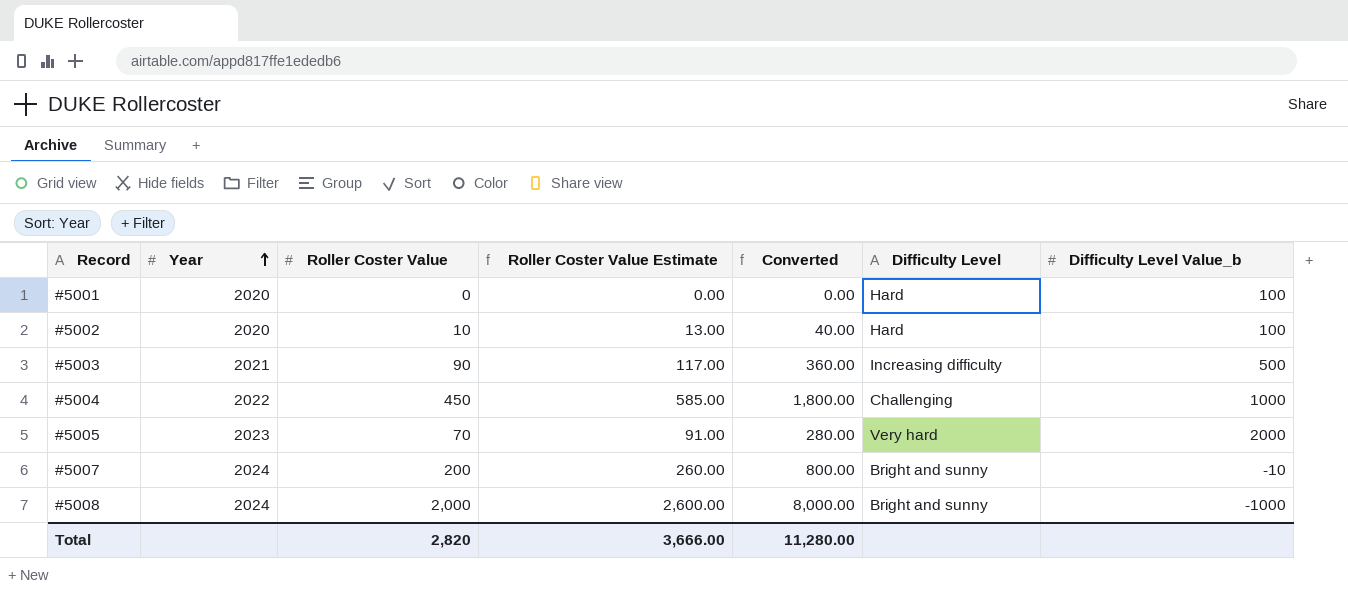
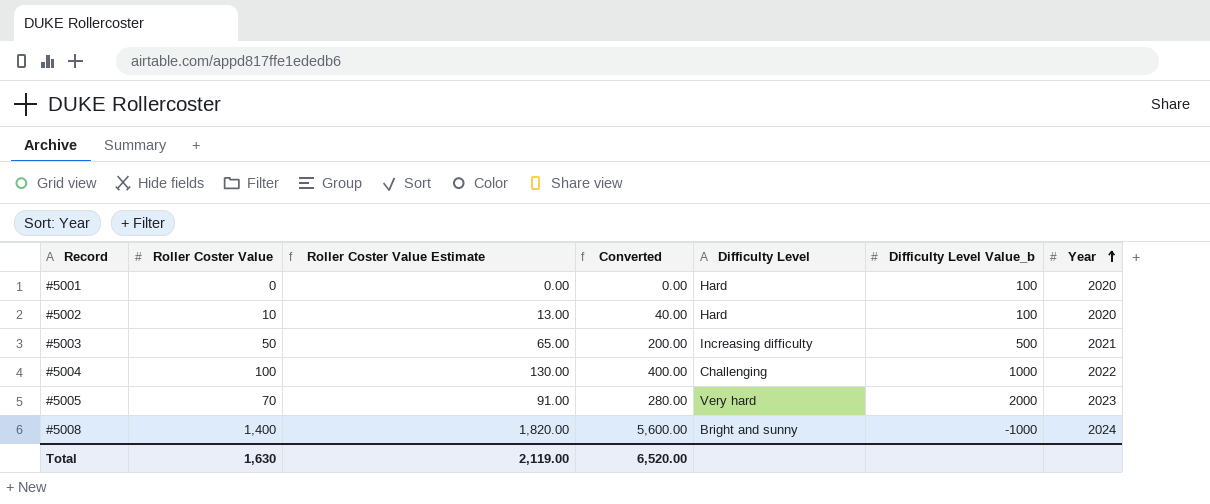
column Year | position: 2 -> 7
row #5007: 2024 | 200 | 260.00 | 800.00 | Bright and sunny | -10 -> none
#5003 | Roller Coster Value: 90 -> 50
#5003 | Roller Coster Value Estimate: 117.00 -> 65.00
#5003 | Converted: 360.00 -> 200.00
#5004 | Roller Coster Value: 450 -> 100
#5004 | Roller Coster Value Estimate: 585.00 -> 130.00
#5004 | Converted: 1,800.00 -> 400.00
#5008 | Roller Coster Value: 2,000 -> 1,400
#5008 | Roller Coster Value Estimate: 2,600.00 -> 1,820.00
#5008 | Converted: 8,000.00 -> 5,600.00
Total | Roller Coster Value: 2,820 -> 1,630
Total | Roller Coster Value Estimate: 3,666.00 -> 2,119.00
Total | Converted: 11,280.00 -> 6,520.00

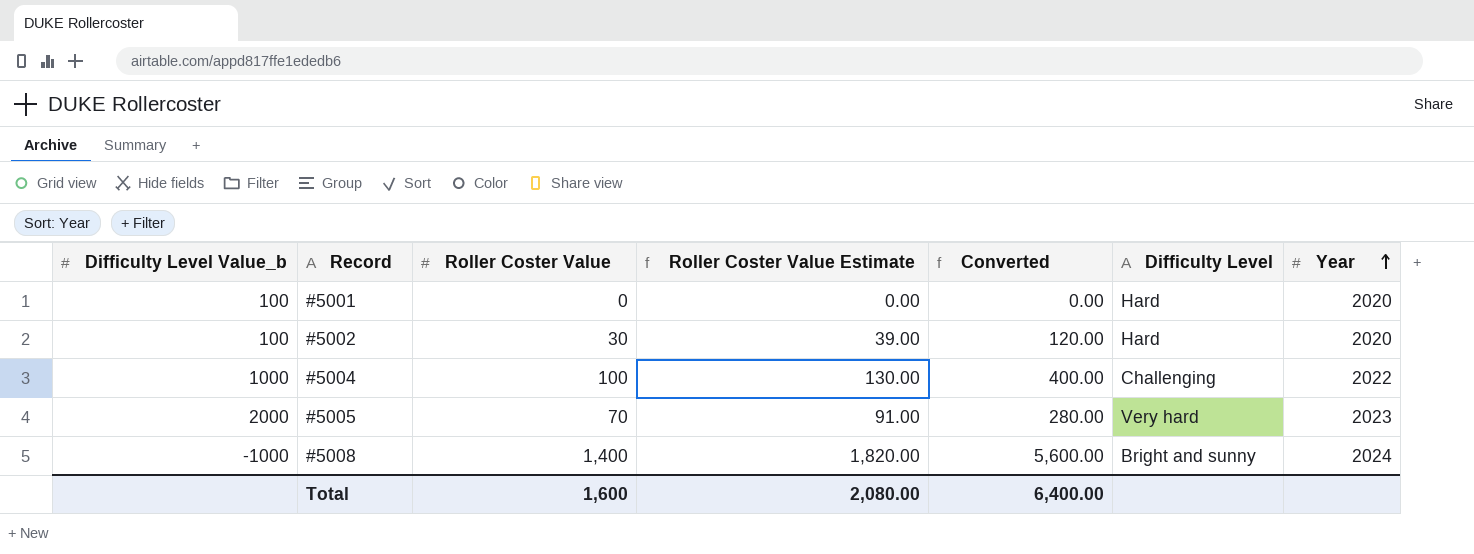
column Difficulty Level Value_b | position: 6 -> 1
row #5003: 50 | 65.00 | 200.00 | Increasing difficulty | 500 | 2021 -> none
#5002 | Roller Coster Value: 10 -> 30
#5002 | Roller Coster Value Estimate: 13.00 -> 39.00
#5002 | Converted: 40.00 -> 120.00
Total | Roller Coster Value: 1,630 -> 1,600
Total | Roller Coster Value Estimate: 2,119.00 -> 2,080.00
Total | Converted: 6,520.00 -> 6,400.00

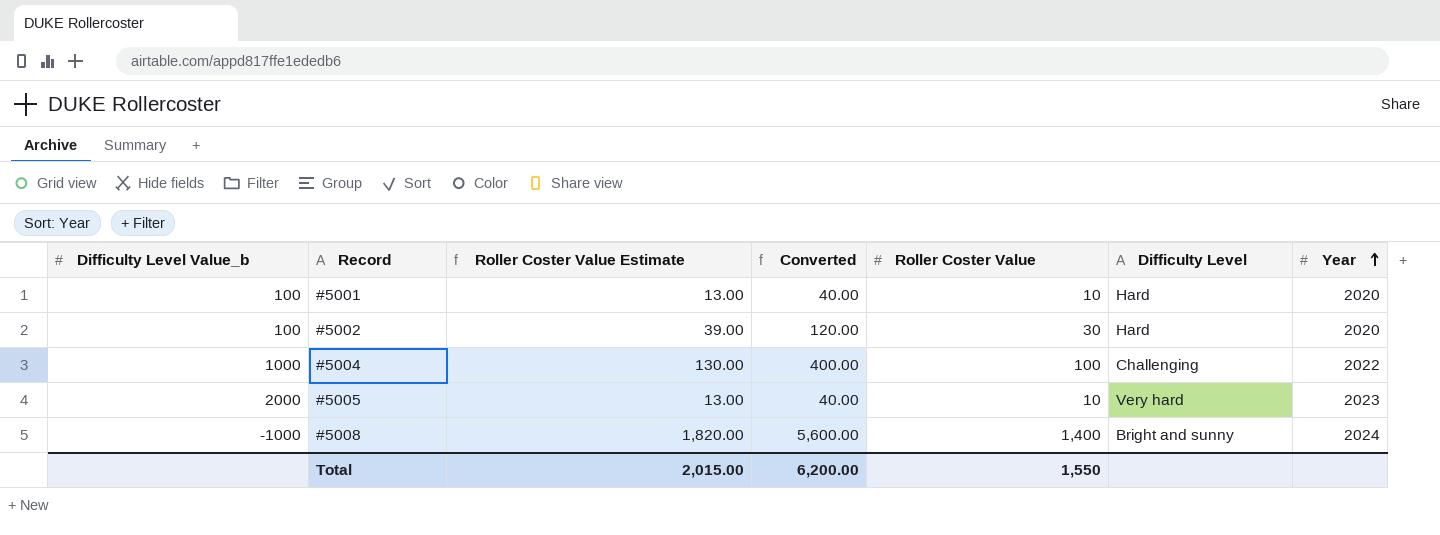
column Roller Coster Value | position: 3 -> 5
#5001 | Roller Coster Value Estimate: 0.00 -> 13.00
#5001 | Converted: 0.00 -> 40.00
#5001 | Roller Coster Value: 0 -> 10
#5005 | Roller Coster Value Estimate: 91.00 -> 13.00
#5005 | Converted: 280.00 -> 40.00
#5005 | Roller Coster Value: 70 -> 10
Total | Roller Coster Value Estimate: 2,080.00 -> 2,015.00
Total | Converted: 6,400.00 -> 6,200.00
Total | Roller Coster Value: 1,600 -> 1,550

